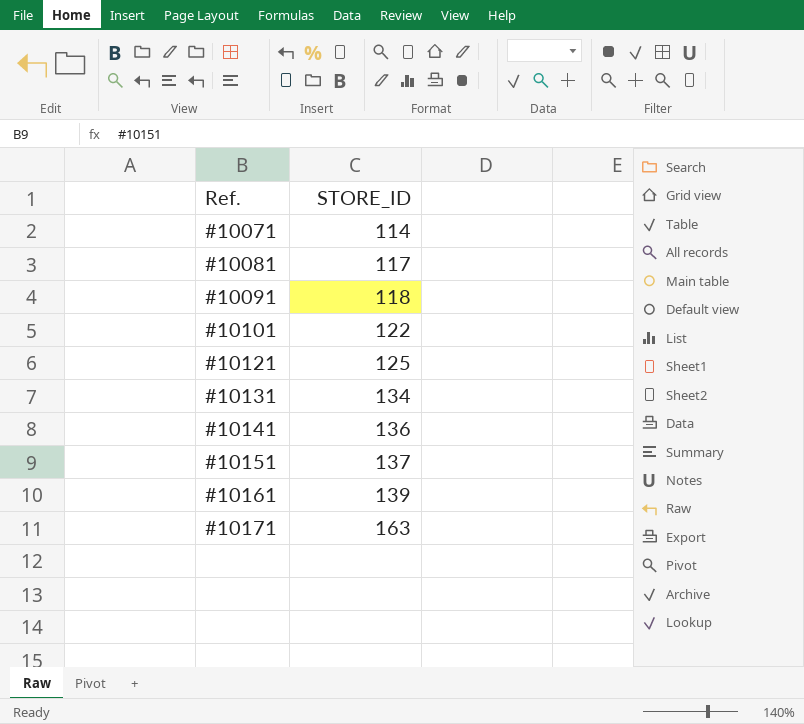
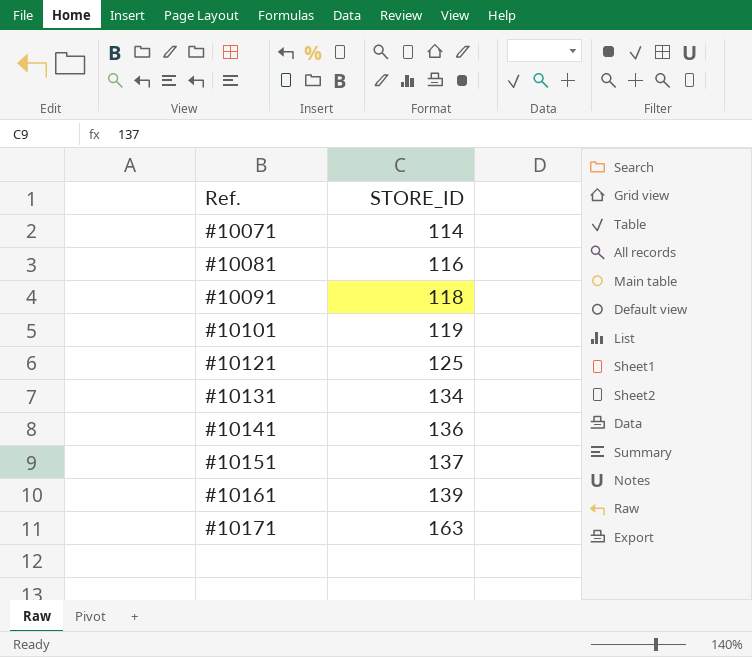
#10081 | STORE_ID: 117 -> 116
#10101 | STORE_ID: 122 -> 119

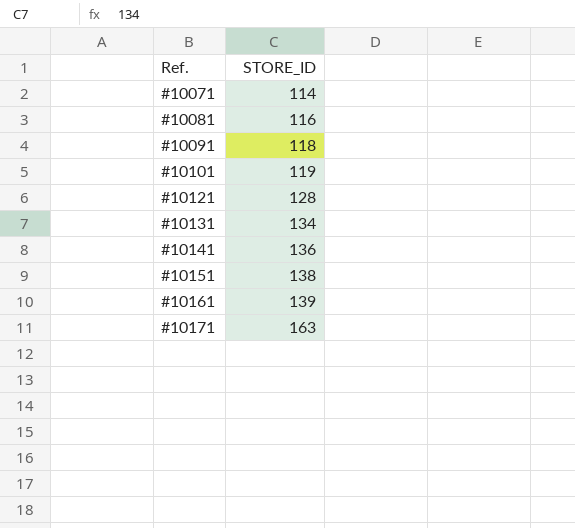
#10121 | STORE_ID: 125 -> 128
#10151 | STORE_ID: 137 -> 138

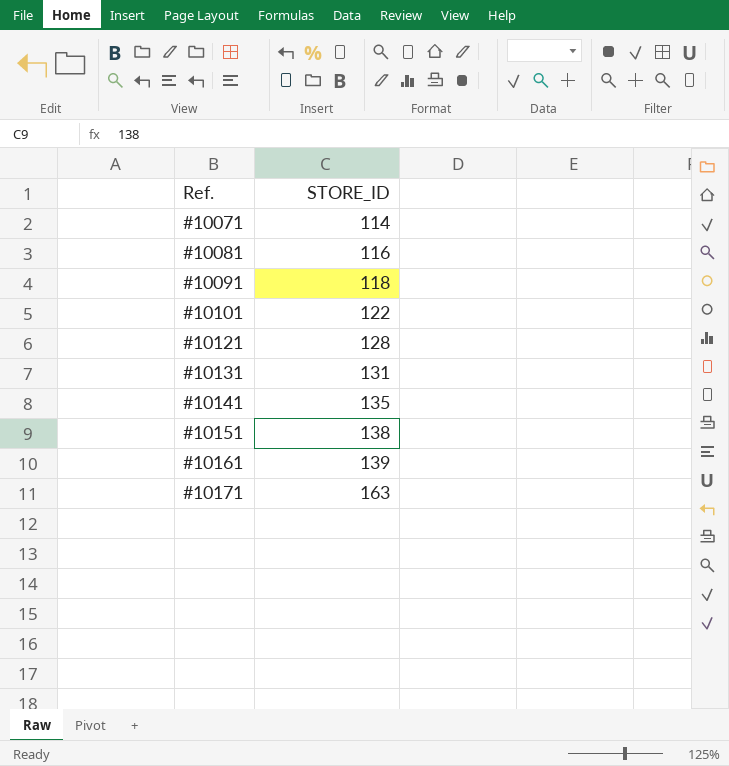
#10101 | STORE_ID: 119 -> 122
#10131 | STORE_ID: 134 -> 131
#10141 | STORE_ID: 136 -> 135

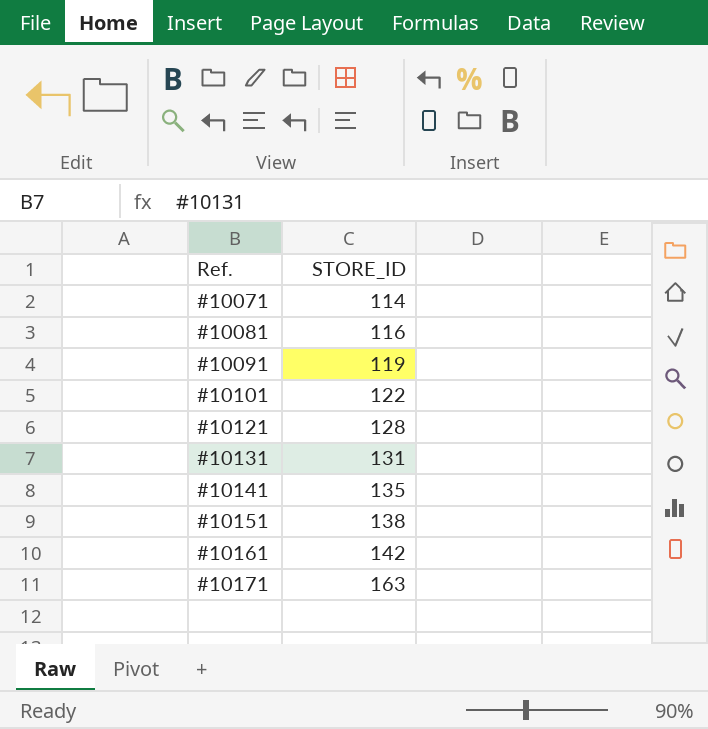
#10091 | STORE_ID: 118 -> 119
#10161 | STORE_ID: 139 -> 142

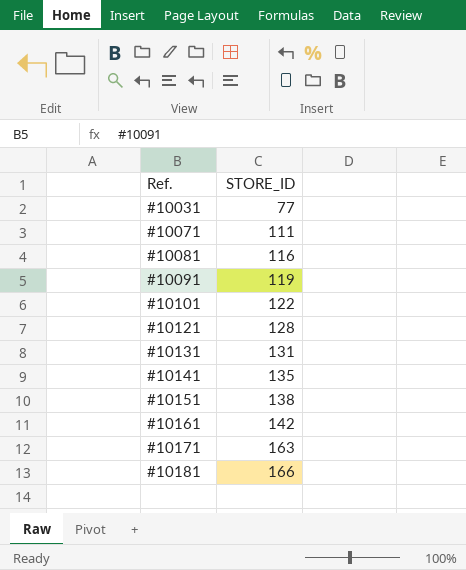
row #10031: none -> 77
#10071 | STORE_ID: 114 -> 111
row #10181: none -> 166

